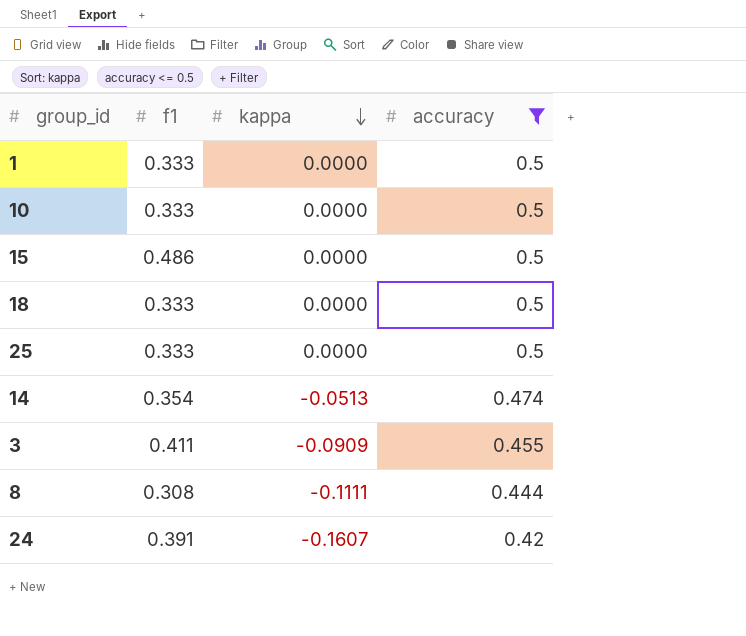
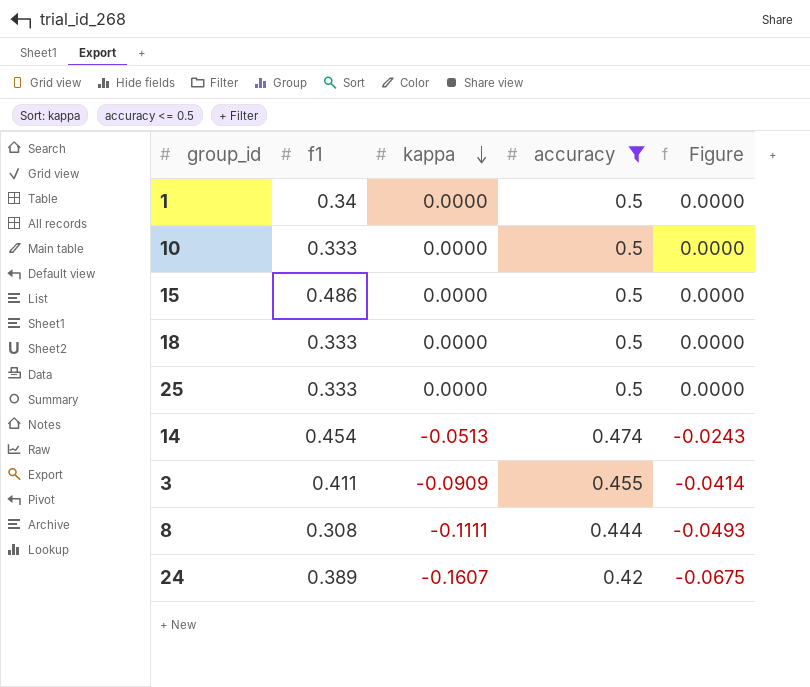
column Figure | formula: none -> [kappa] * [accuracy]
1 | f1: 0.333 -> 0.34
14 | f1: 0.354 -> 0.454
24 | f1: 0.391 -> 0.389

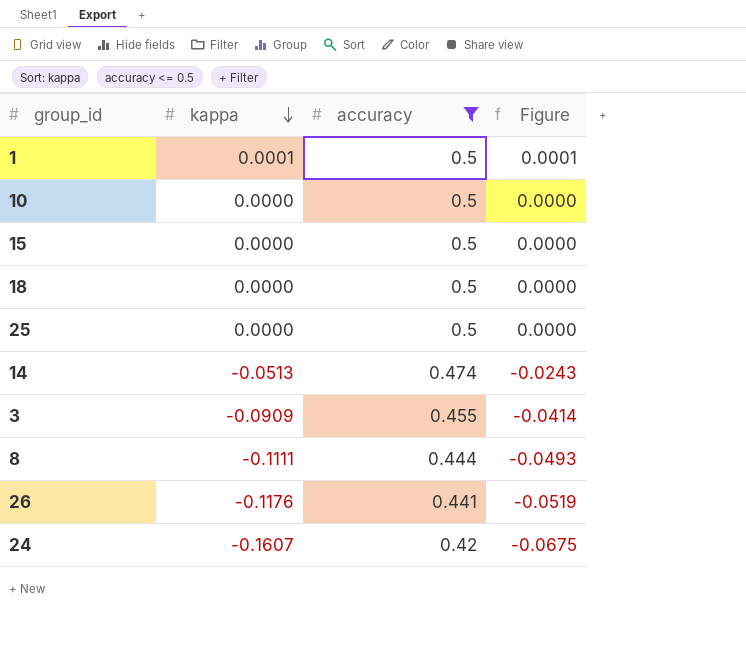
column f1 | position: 2 -> none
1 | kappa: 0.0000 -> 0.0001
1 | Figure: 0.0000 -> 0.0001
row 26: none -> -0.1176 | 0.441 | -0.0519

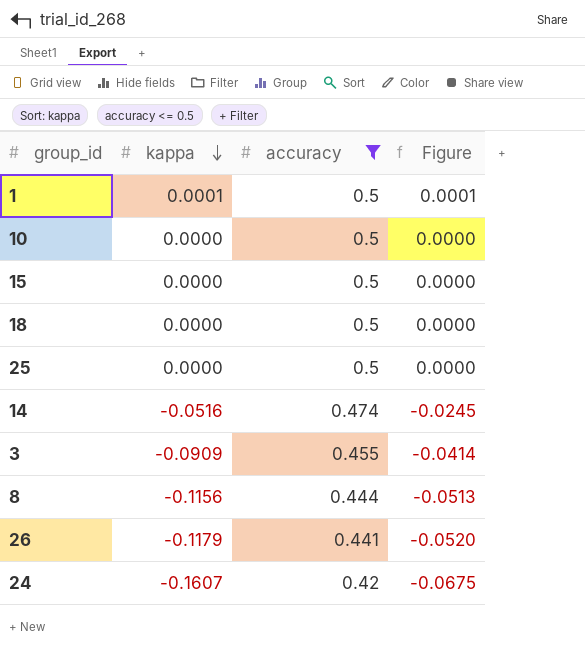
14 | kappa: -0.0513 -> -0.0516
14 | Figure: -0.0243 -> -0.0245
8 | kappa: -0.1111 -> -0.1156
8 | Figure: -0.0493 -> -0.0513
26 | kappa: -0.1176 -> -0.1179
26 | Figure: -0.0519 -> -0.0520

